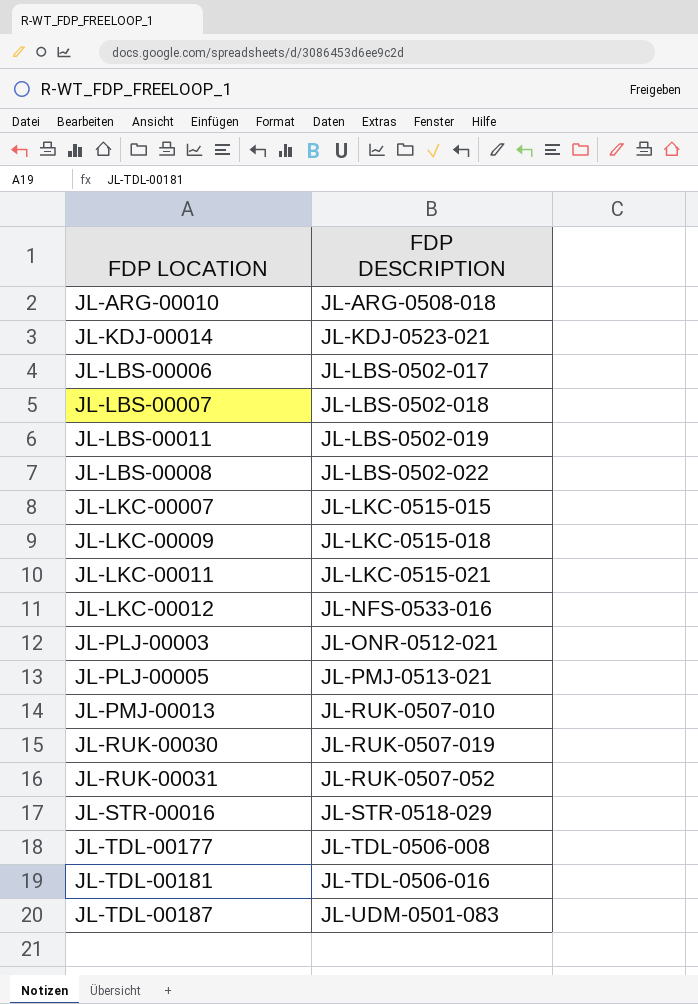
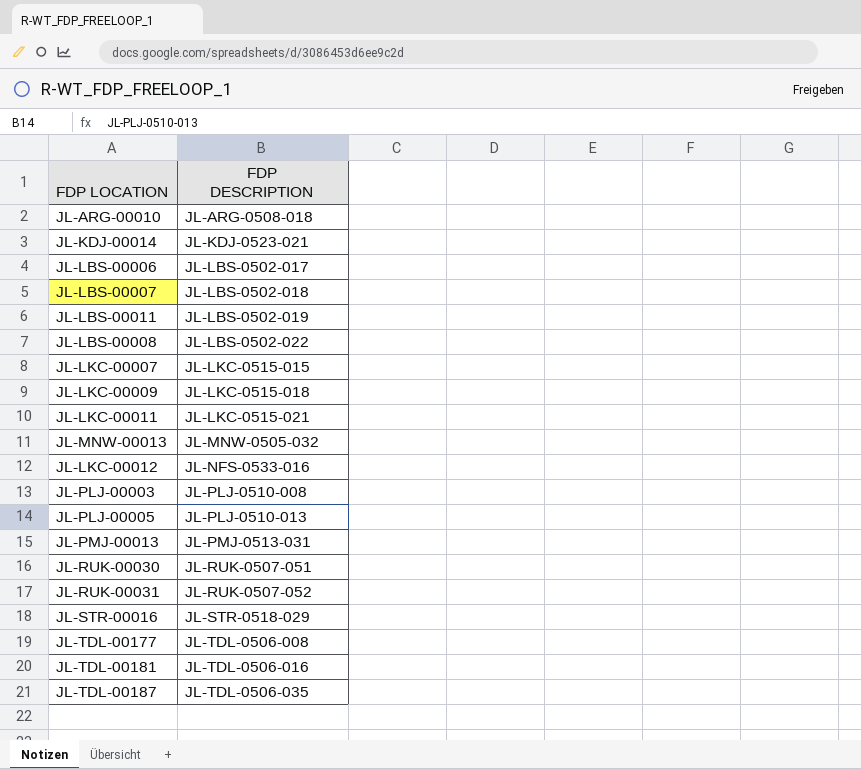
row JL-MNW-00013: none -> JL-MNW-0505-032
JL-PLJ-00003 | FDP DESCRIPTION: JL-ONR-0512-021 -> JL-PLJ-0510-008
JL-PLJ-00005 | FDP DESCRIPTION: JL-PMJ-0513-021 -> JL-PLJ-0510-013
JL-PMJ-00013 | FDP DESCRIPTION: JL-RUK-0507-010 -> JL-PMJ-0513-031
JL-RUK-00030 | FDP DESCRIPTION: JL-RUK-0507-019 -> JL-RUK-0507-051
JL-TDL-00187 | FDP DESCRIPTION: JL-UDM-0501-083 -> JL-TDL-0506-035

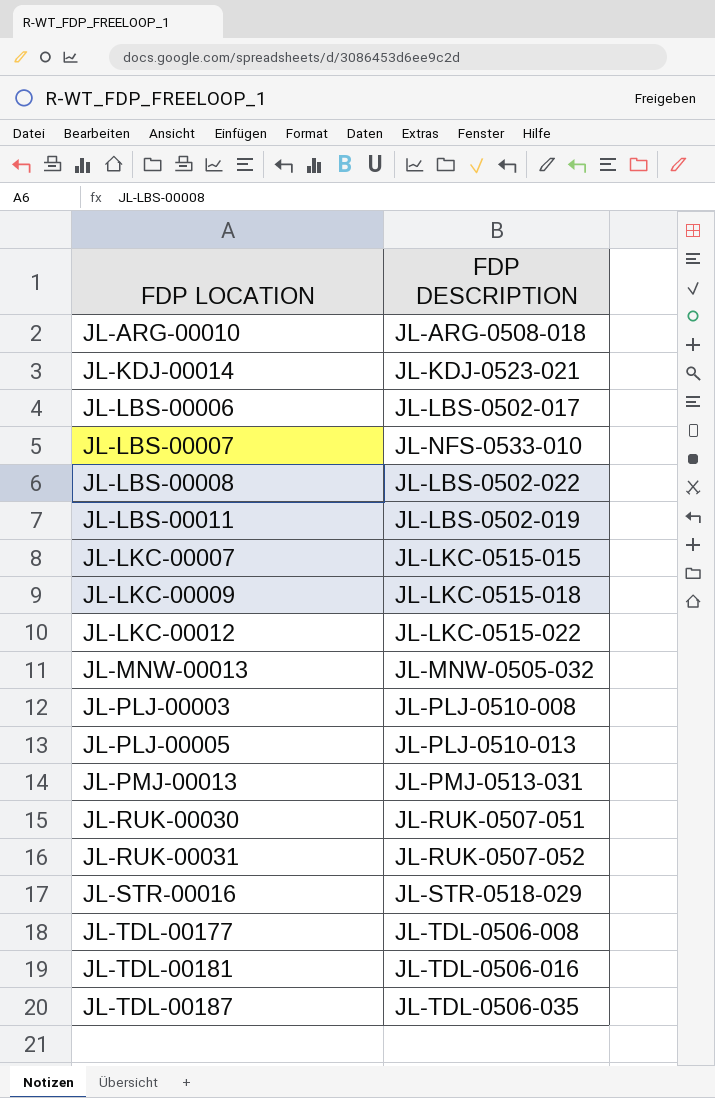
row order: FDP DESCRIPTION ascending -> FDP LOCATION ascending
row JL-LKC-00011: JL-LKC-0515-021 -> none
JL-LBS-00007 | FDP DESCRIPTION: JL-LBS-0502-018 -> JL-NFS-0533-010
JL-LKC-00012 | FDP DESCRIPTION: JL-NFS-0533-016 -> JL-LKC-0515-022

